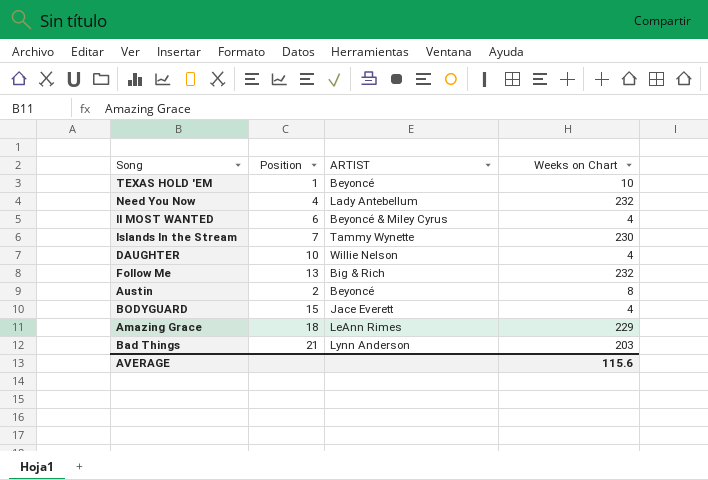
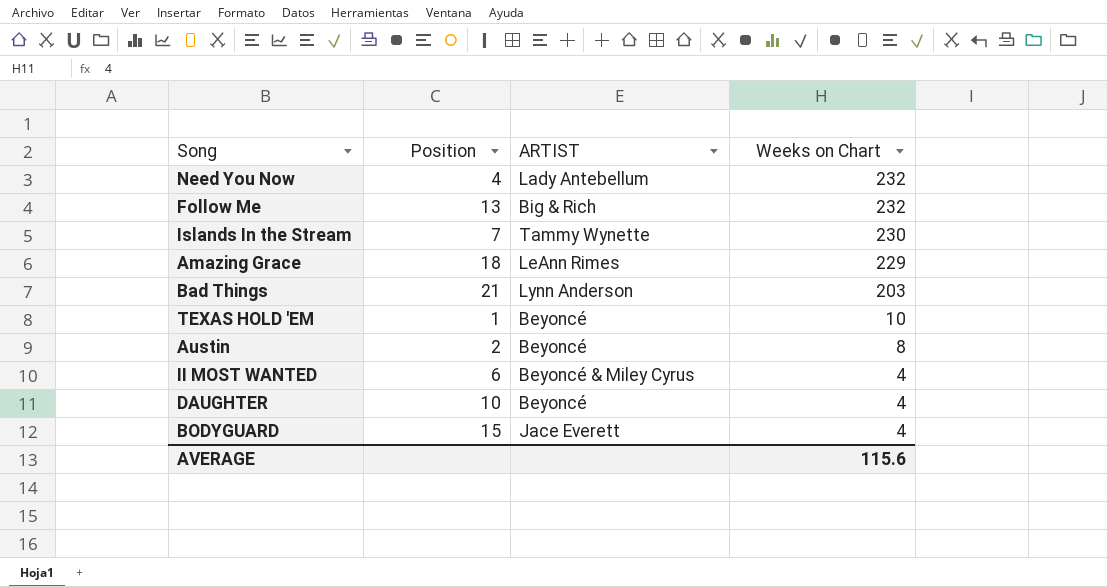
row order: none -> Weeks on Chart descending
DAUGHTER | ARTIST: Willie Nelson -> Beyoncé

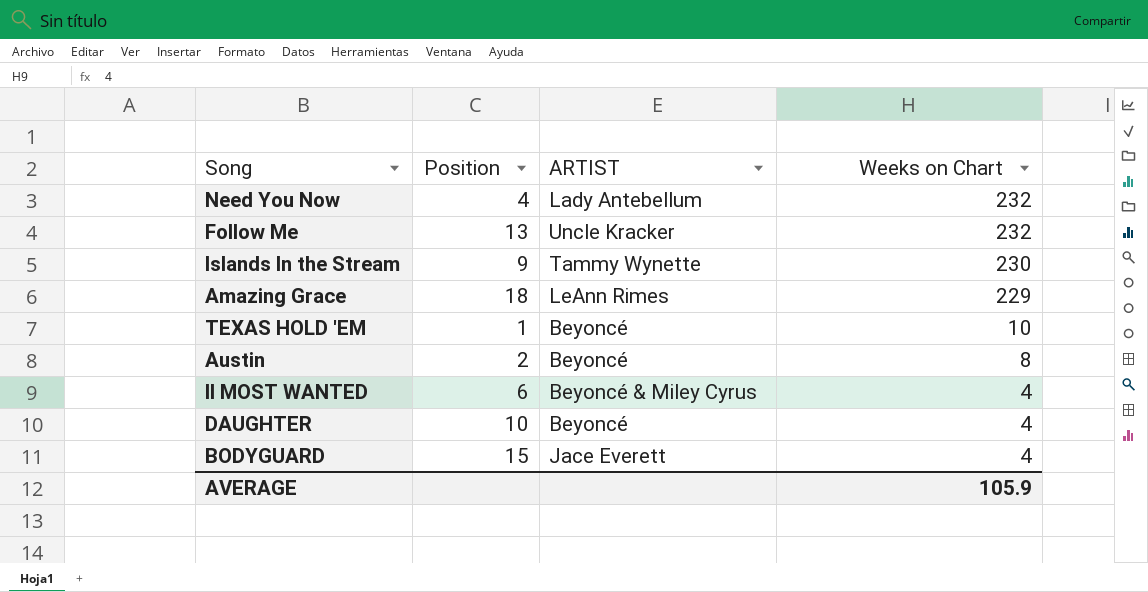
row Bad Things: 21 | Lynn Anderson | 203 -> none
Follow Me | ARTIST: Big & Rich -> Uncle Kracker
Islands In the Stream | Position: 7 -> 9
AVERAGE | Weeks on Chart: 115.6 -> 105.9

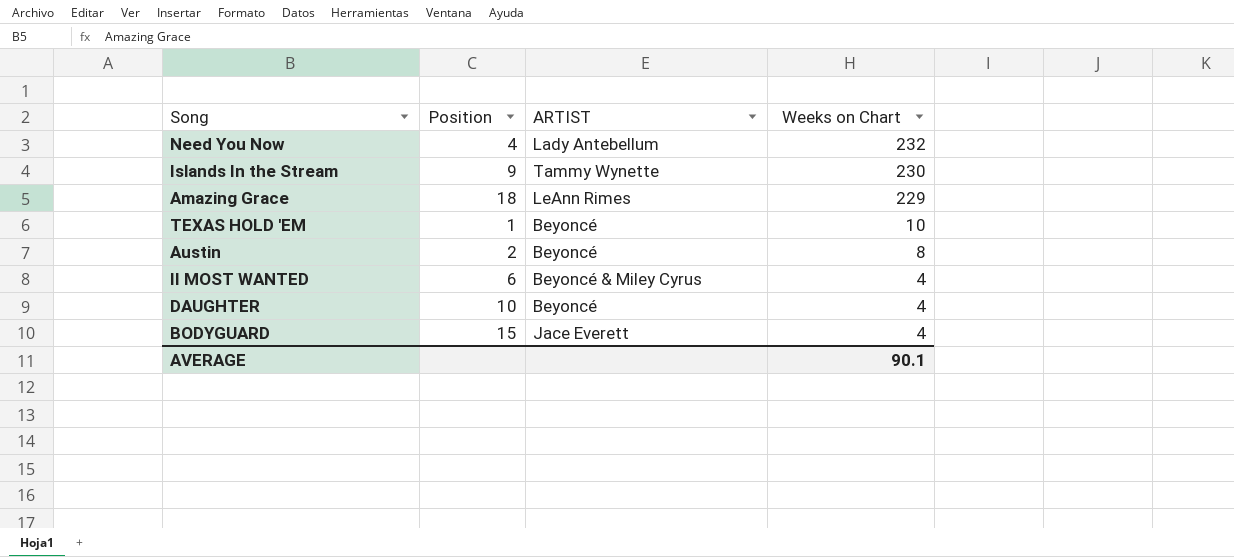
row Follow Me: 13 | Uncle Kracker | 232 -> none
AVERAGE | Weeks on Chart: 105.9 -> 90.1

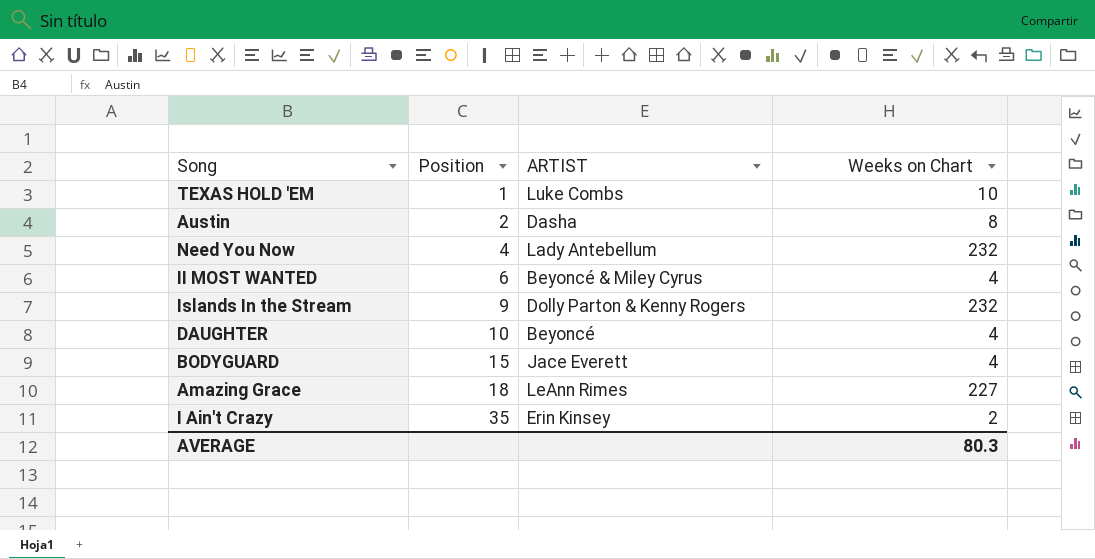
row order: Weeks on Chart descending -> Position ascending
TEXAS HOLD 'EM | ARTIST: Beyoncé -> Luke Combs
Austin | ARTIST: Beyoncé -> Dasha
Islands In the Stream | ARTIST: Tammy Wynette -> Dolly Parton & Kenny Rogers
Islands In the Stream | Weeks on Chart: 230 -> 232
Amazing Grace | Weeks on Chart: 229 -> 227
row I Ain't Crazy: none -> 35 | Erin Kinsey | 2
AVERAGE | Weeks on Chart: 90.1 -> 80.3

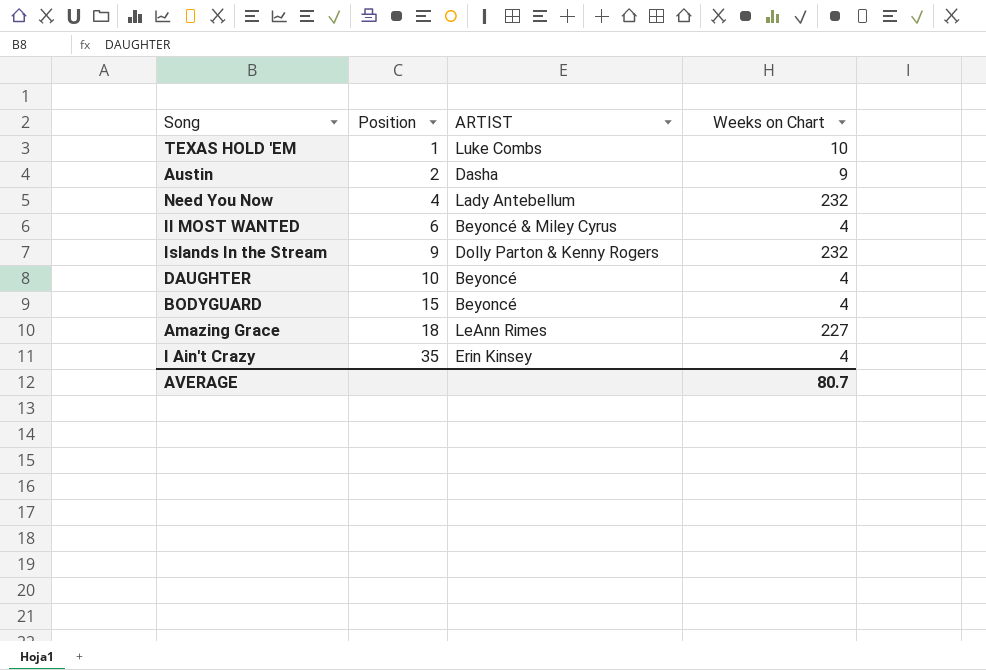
Austin | Weeks on Chart: 8 -> 9
BODYGUARD | ARTIST: Jace Everett -> Beyoncé
I Ain't Crazy | Weeks on Chart: 2 -> 4
AVERAGE | Weeks on Chart: 80.3 -> 80.7

